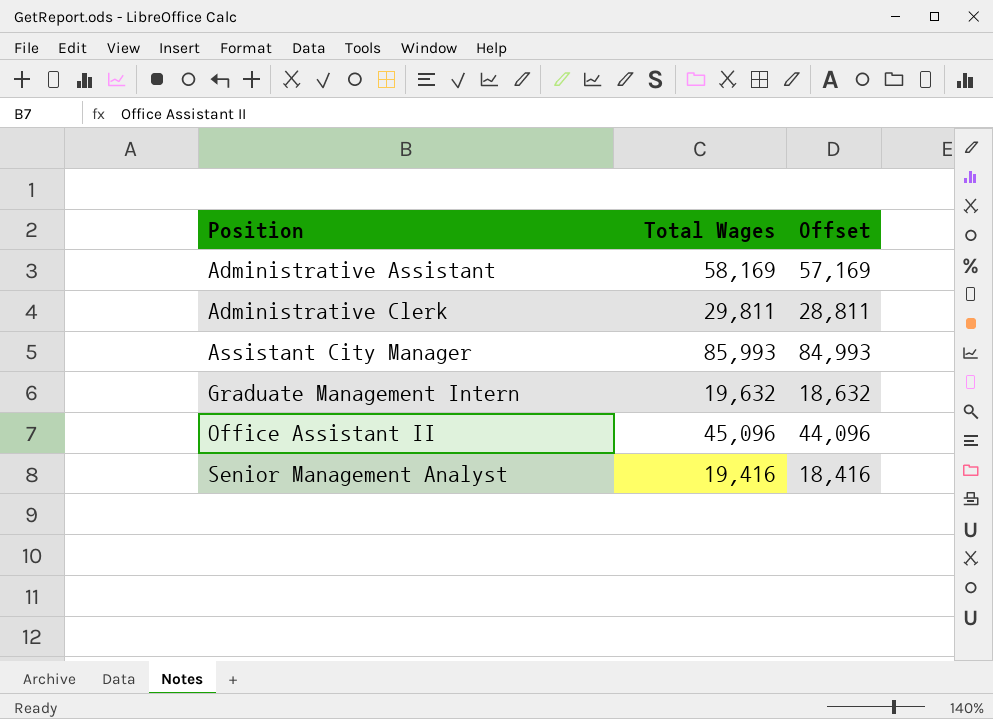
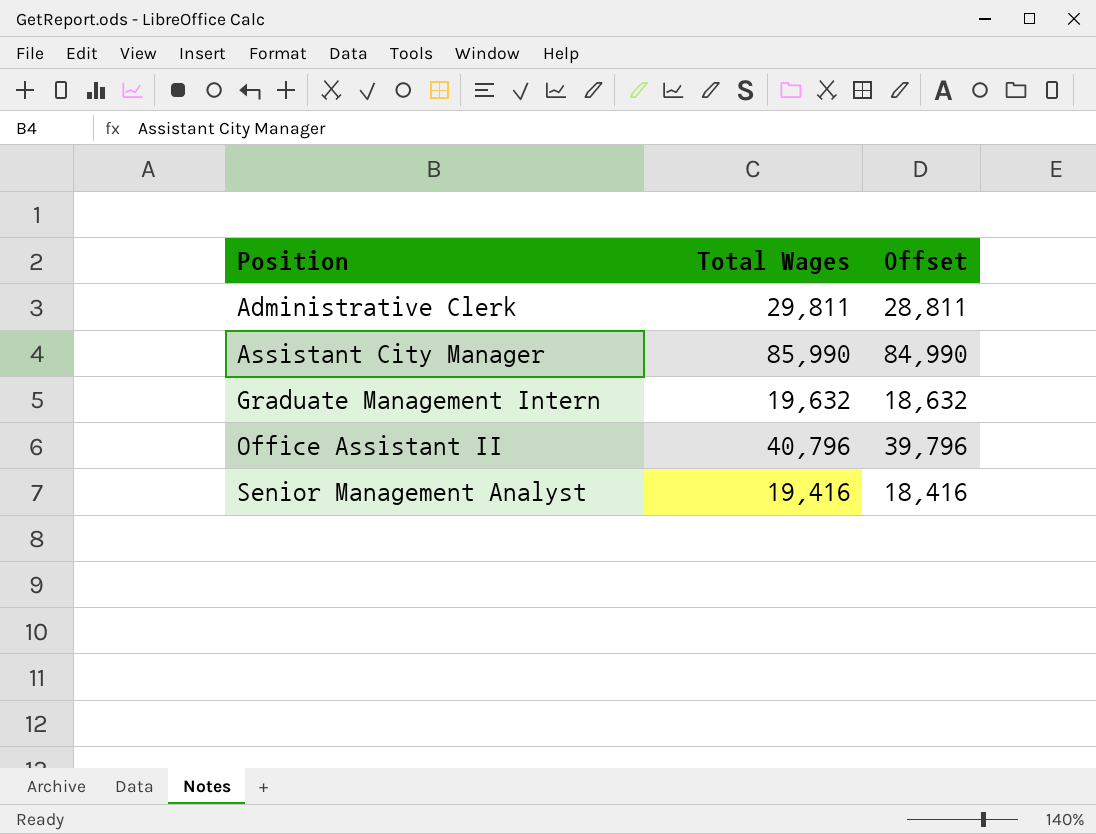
row Administrative Assistant: 58,169 | 57,169 -> none
Assistant City Manager | Total Wages: 85,993 -> 85,990
Assistant City Manager | Offset: 84,993 -> 84,990
Office Assistant II | Total Wages: 45,096 -> 40,796
Office Assistant II | Offset: 44,096 -> 39,796

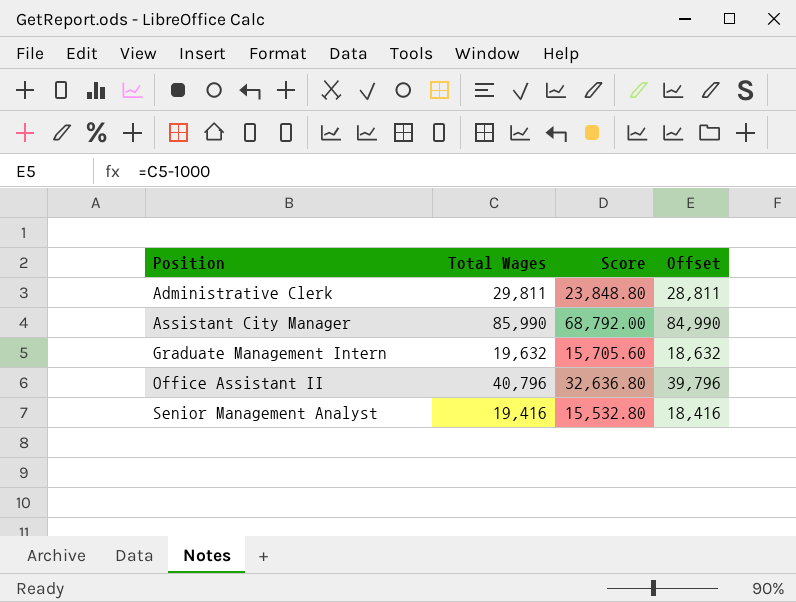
column Score | formula: none -> [Total Wages] * 0.8

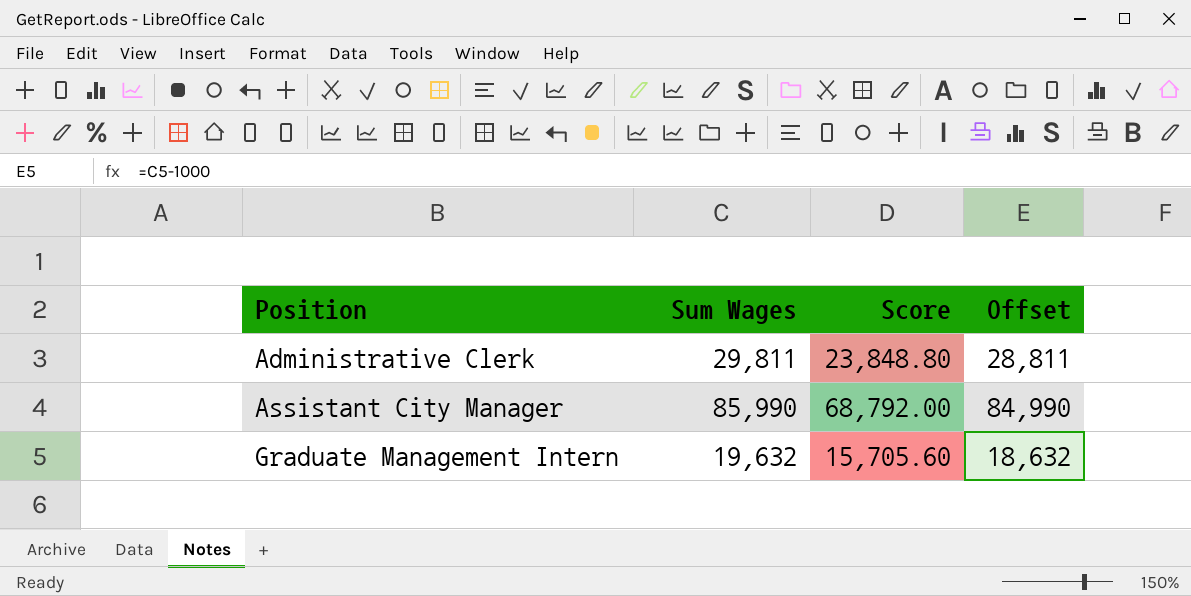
column name: Total Wages -> Sum Wages
row Office Assistant II: 40,796 | 32,636.80 | 39,796 -> none
row Senior Management Analyst: 19,416 | 15,532.80 | 18,416 -> none

